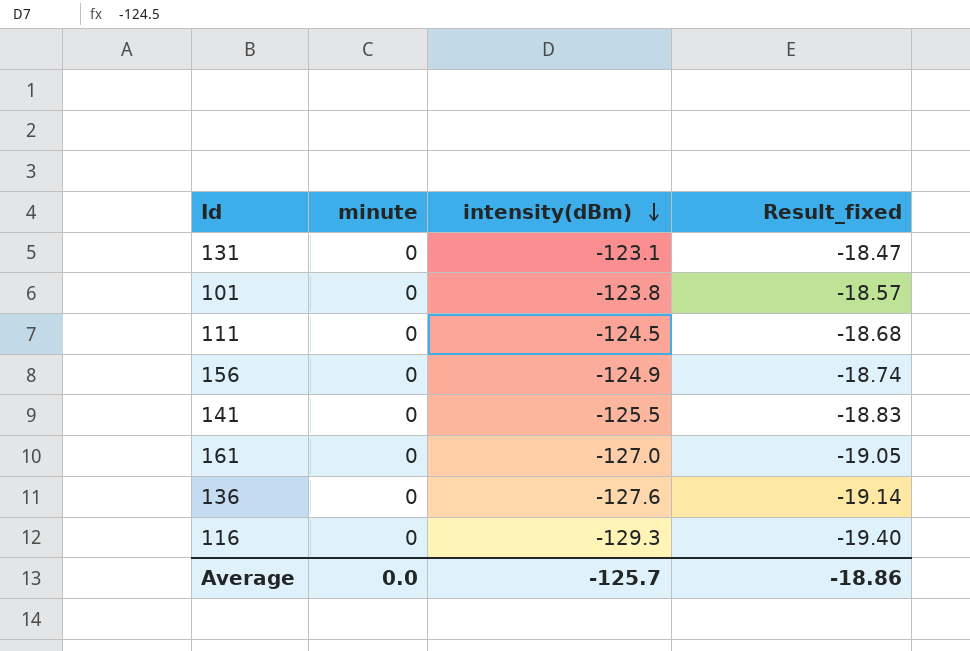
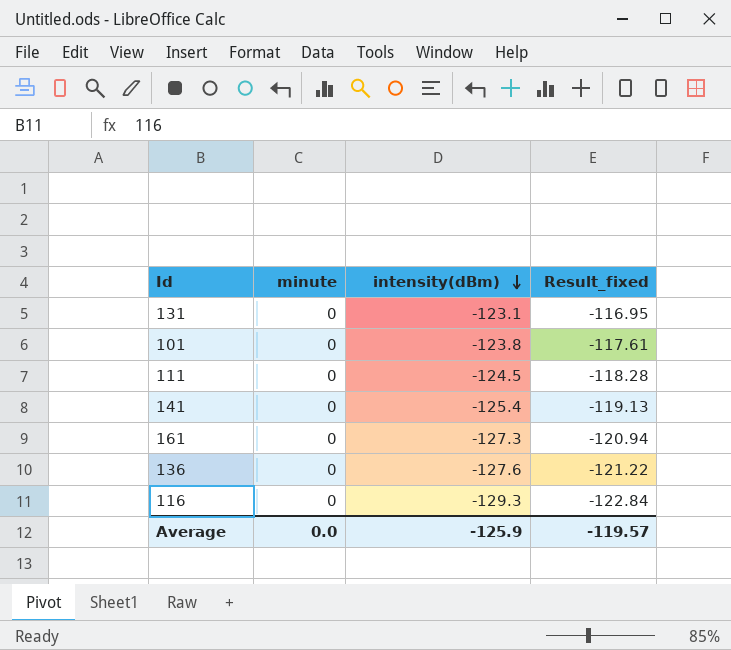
column Result_fixed | formula: [intensity(dBm)] * 0.15 -> [intensity(dBm)] * 0.95
row 156: 0 | -124.9 | -18.74 -> none
141 | intensity(dBm): -125.5 -> -125.4
161 | intensity(dBm): -127.0 -> -127.3
Average | intensity(dBm): -125.7 -> -125.9
Average | Result_fixed: -18.86 -> -119.57

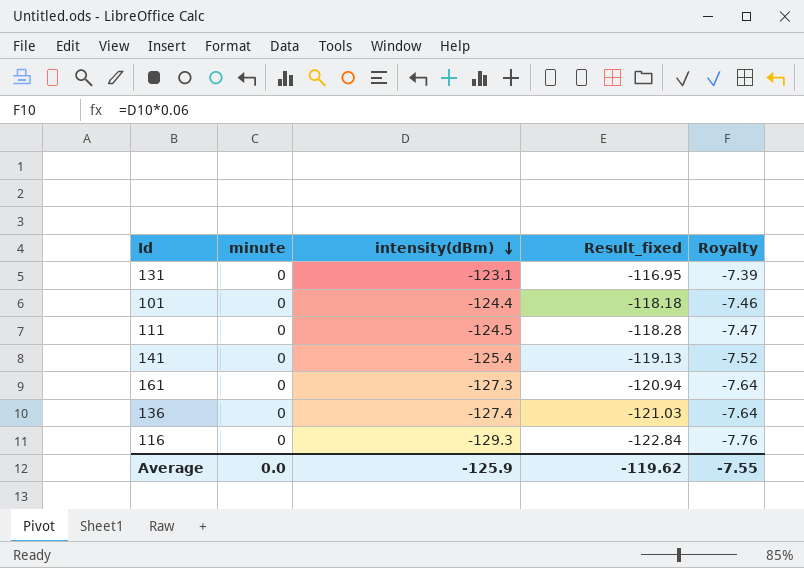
column Royalty | formula: none -> [intensity(dBm)] * 0.06
101 | intensity(dBm): -123.8 -> -124.4
101 | Result_fixed: -117.61 -> -118.18
136 | intensity(dBm): -127.6 -> -127.4
136 | Result_fixed: -121.22 -> -121.03
Average | Result_fixed: -119.57 -> -119.62

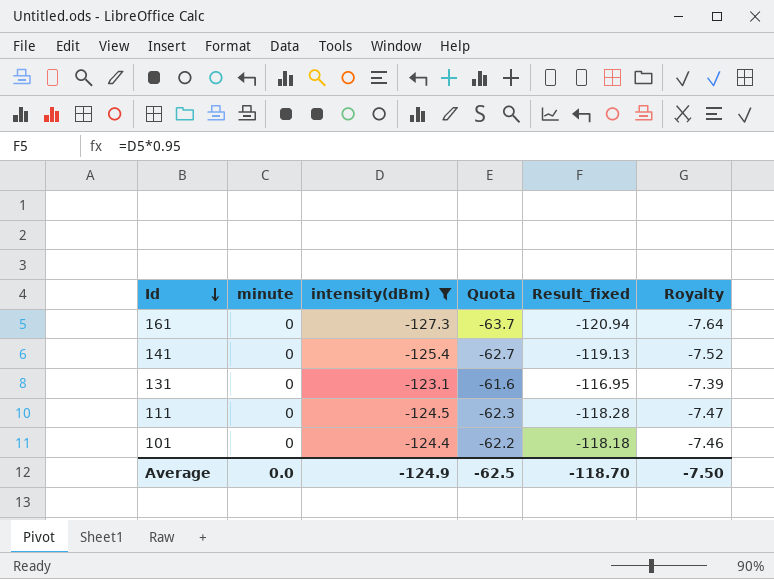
filter: none -> intensity(dBm) >= -127.3
row order: intensity(dBm) descending -> Id descending
column Quota | formula: none -> [intensity(dBm)] * 0.5
Average | intensity(dBm): -125.9 -> -124.9
Average | Result_fixed: -119.62 -> -118.70
Average | Royalty: -7.55 -> -7.50

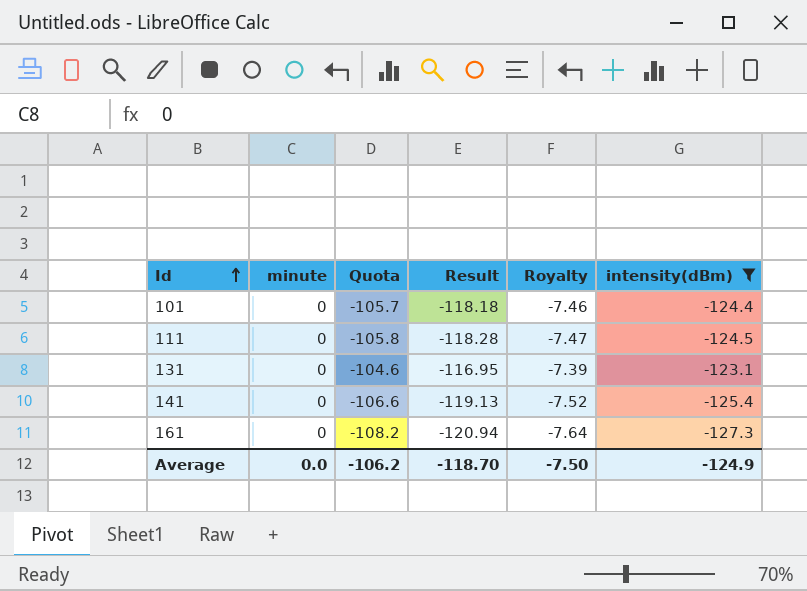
row order: Id descending -> Id ascending
column Quota | formula: [intensity(dBm)] * 0.5 -> [intensity(dBm)] * 0.85
column name: Result_fixed -> Result
column intensity(dBm) | position: 3 -> 6
Average | Quota: -62.5 -> -106.2

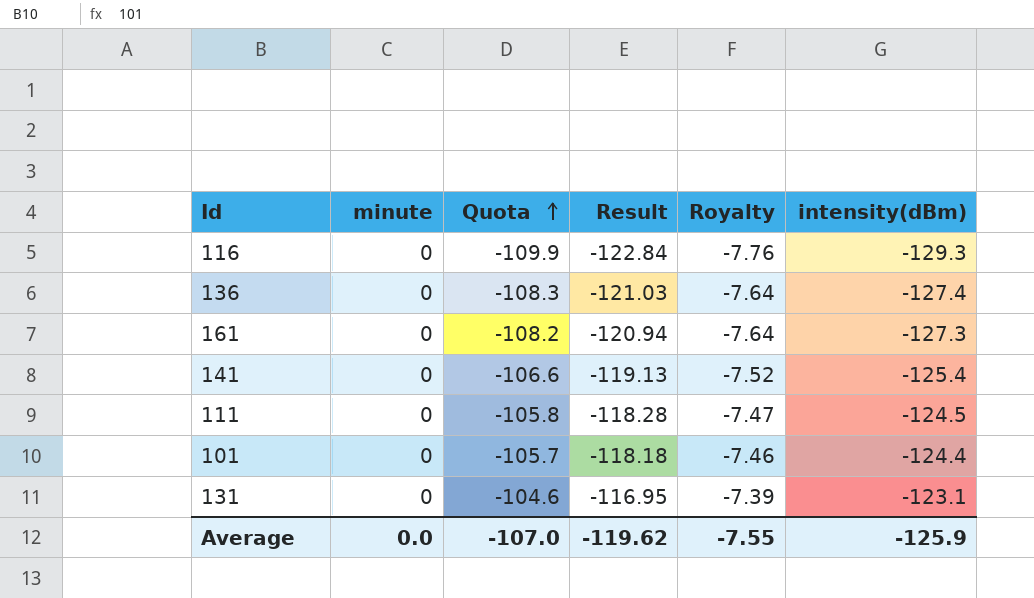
filter: intensity(dBm) >= -127.3 -> none
row order: Id ascending -> Quota ascending
Average | Quota: -106.2 -> -107.0
Average | Result: -118.70 -> -119.62
Average | Royalty: -7.50 -> -7.55
Average | intensity(dBm): -124.9 -> -125.9

